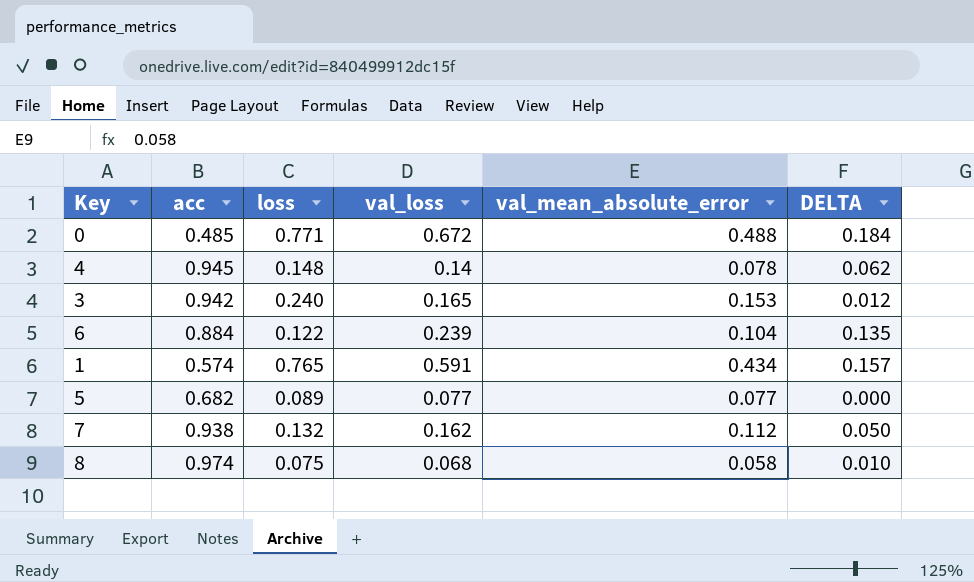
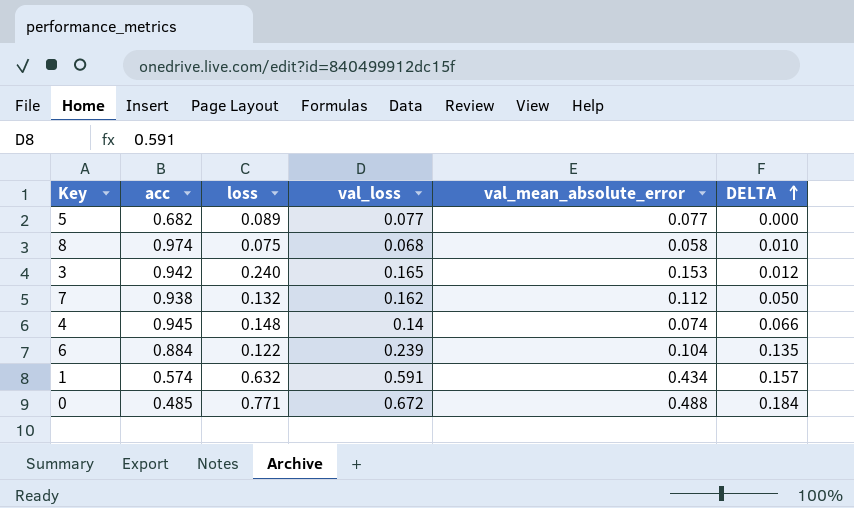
row order: none -> DELTA ascending
4 | val_mean_absolute_error: 0.078 -> 0.074
4 | DELTA: 0.062 -> 0.066
1 | loss: 0.765 -> 0.632

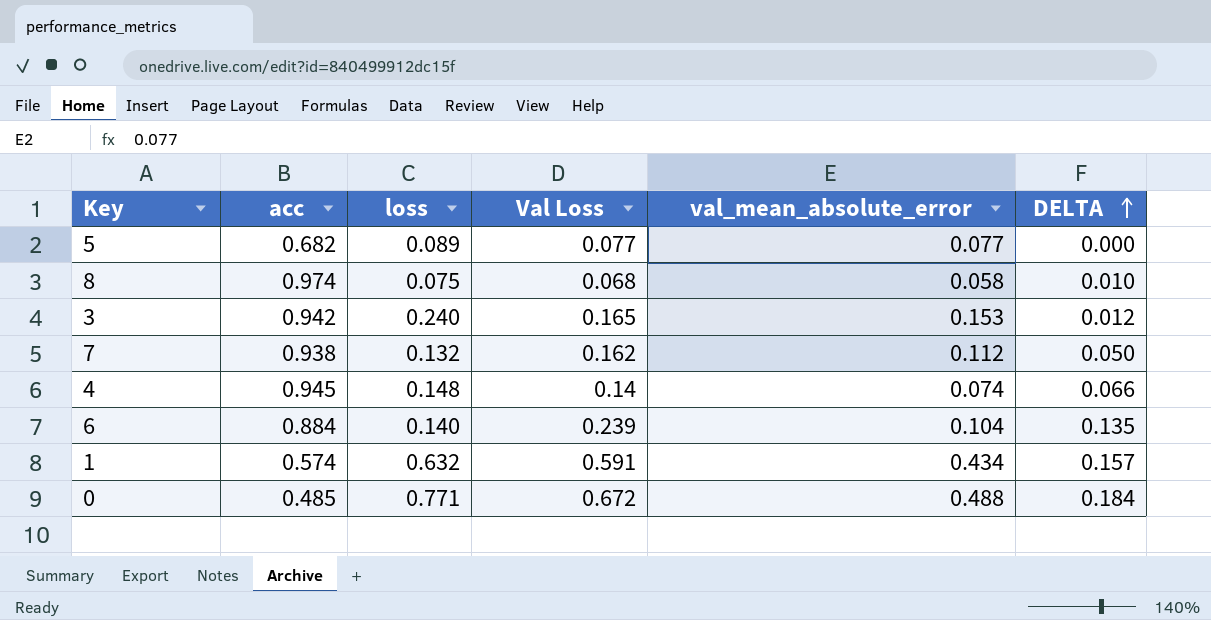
column name: val_loss -> Val Loss
6 | loss: 0.122 -> 0.140

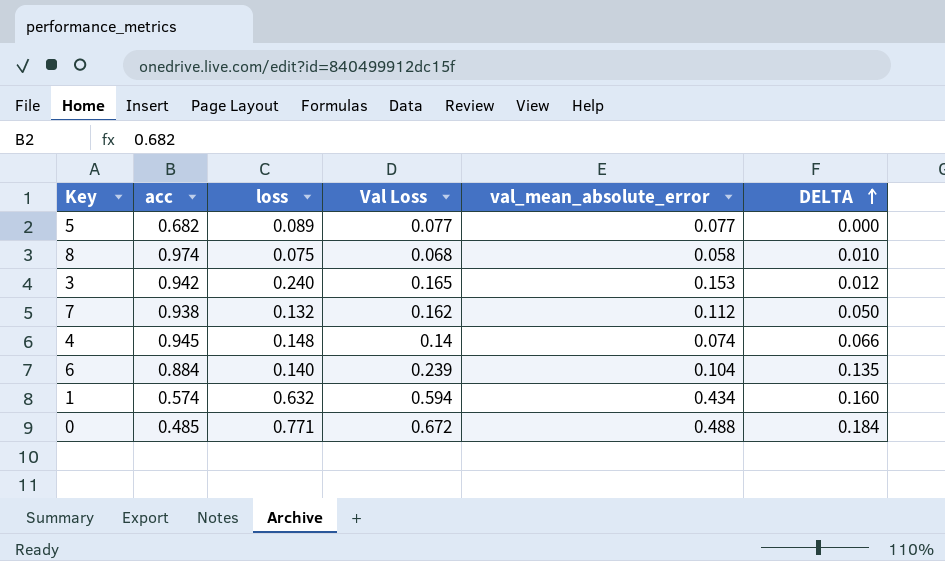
1 | Val Loss: 0.591 -> 0.594
1 | DELTA: 0.157 -> 0.160

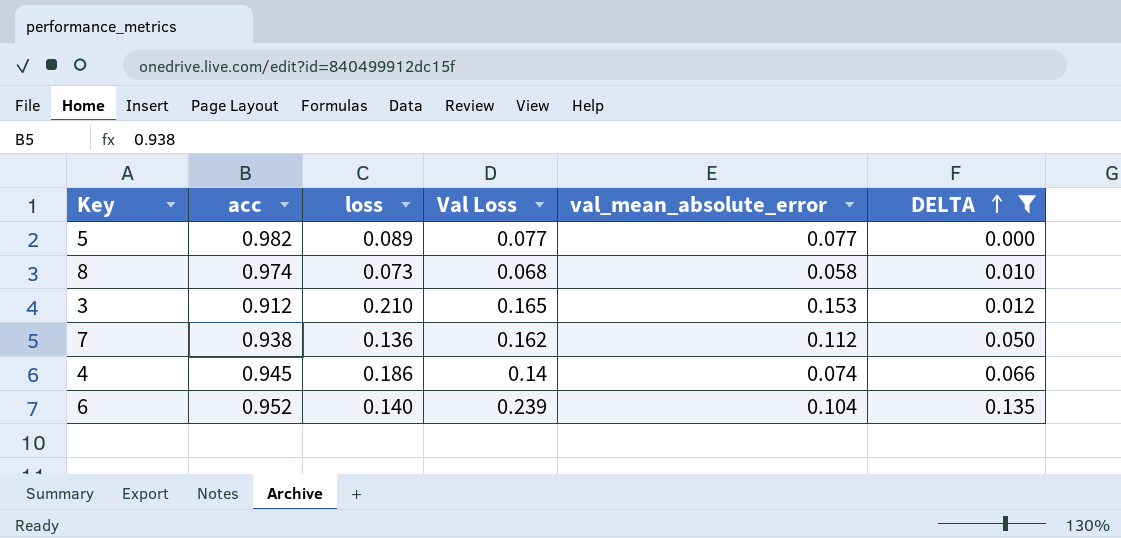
filter: none -> DELTA <= 0.135
5 | acc: 0.682 -> 0.982
8 | loss: 0.075 -> 0.073
3 | acc: 0.942 -> 0.912
3 | loss: 0.240 -> 0.210
7 | loss: 0.132 -> 0.136
4 | loss: 0.148 -> 0.186
6 | acc: 0.884 -> 0.952

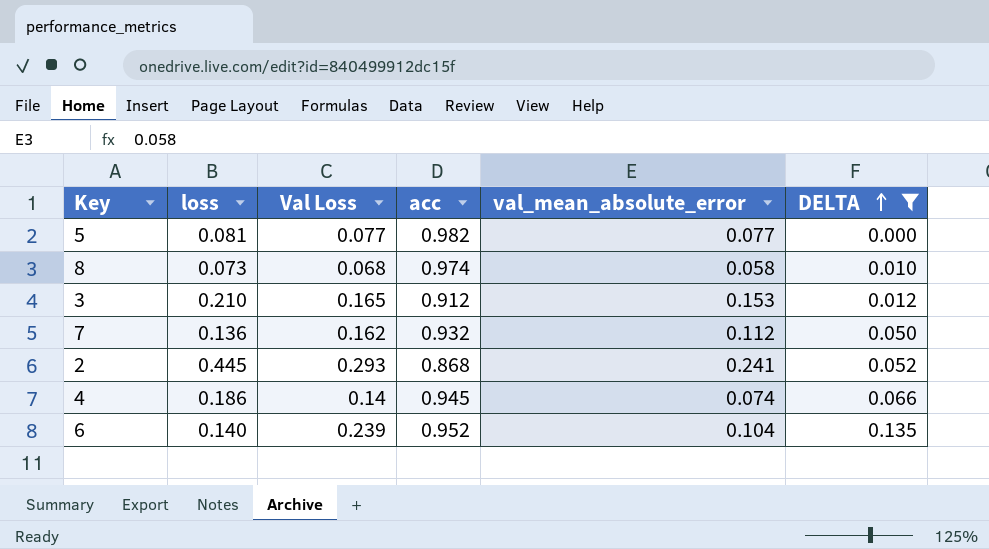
column acc | position: 2 -> 4
5 | loss: 0.089 -> 0.081
7 | acc: 0.938 -> 0.932
row 2: none -> 0.445 | 0.293 | 0.868 | 0.241 | 0.052

